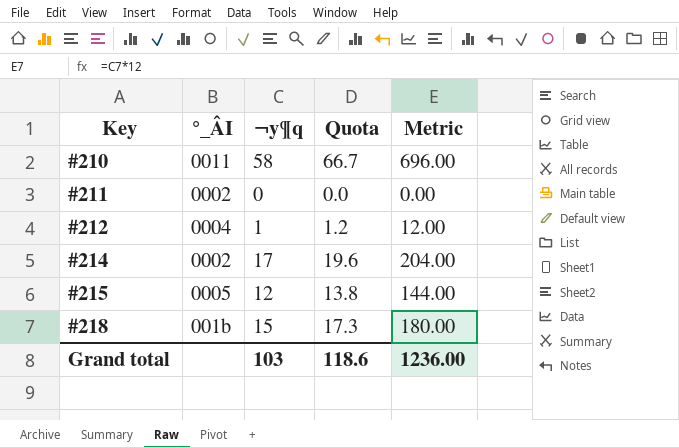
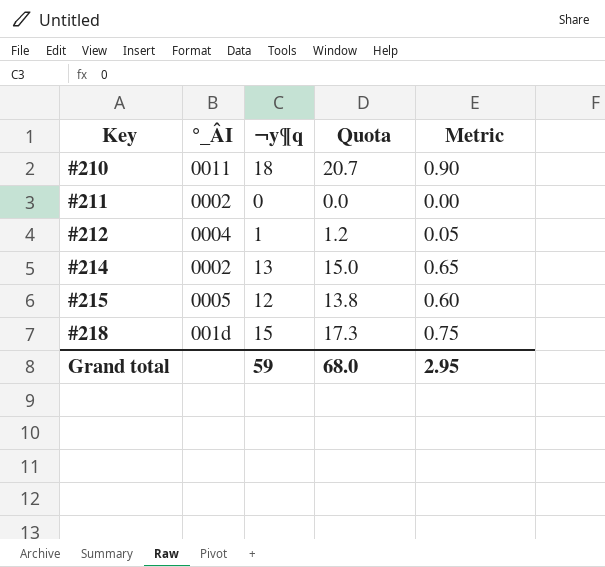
column Metric | formula: [¬y¶q] * 12 -> [¬y¶q] * 0.05
#210 | ¬y¶q: 58 -> 18
#210 | Quota: 66.7 -> 20.7
#214 | ¬y¶q: 17 -> 13
#214 | Quota: 19.6 -> 15.0
#218 | °_ÂI: 001b -> 001d
Grand total | ¬y¶q: 103 -> 59
Grand total | Quota: 118.6 -> 68.0
Grand total | Metric: 1236.00 -> 2.95

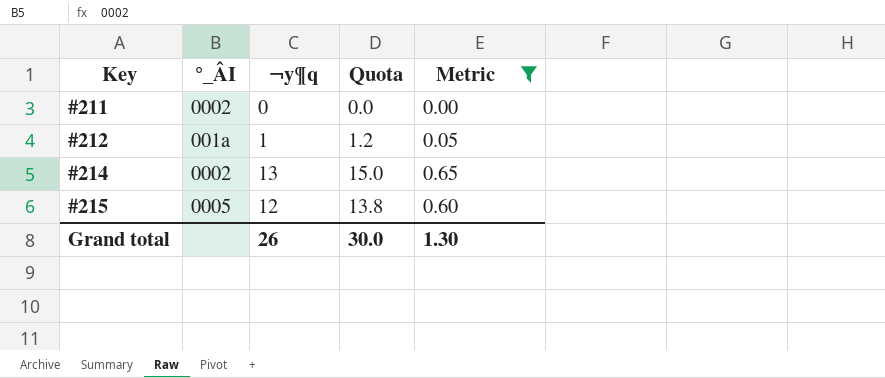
filter: none -> Metric <= 0.65
#212 | °_ÂI: 0004 -> 001a
Grand total | ¬y¶q: 59 -> 26
Grand total | Quota: 68.0 -> 30.0
Grand total | Metric: 2.95 -> 1.30

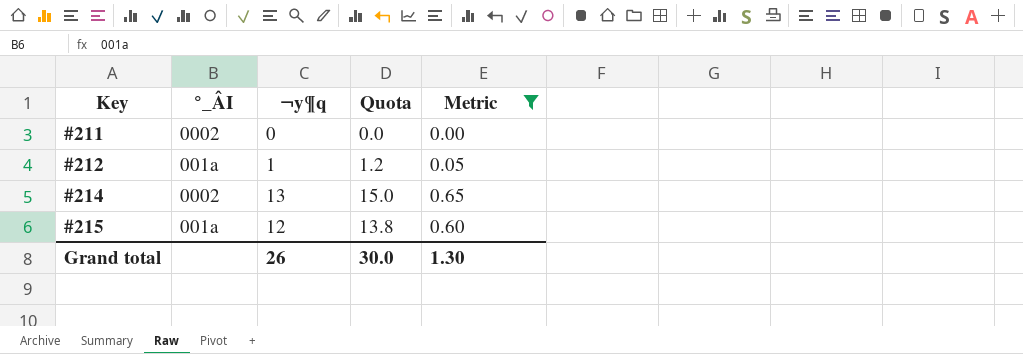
#215 | °_ÂI: 0005 -> 001a

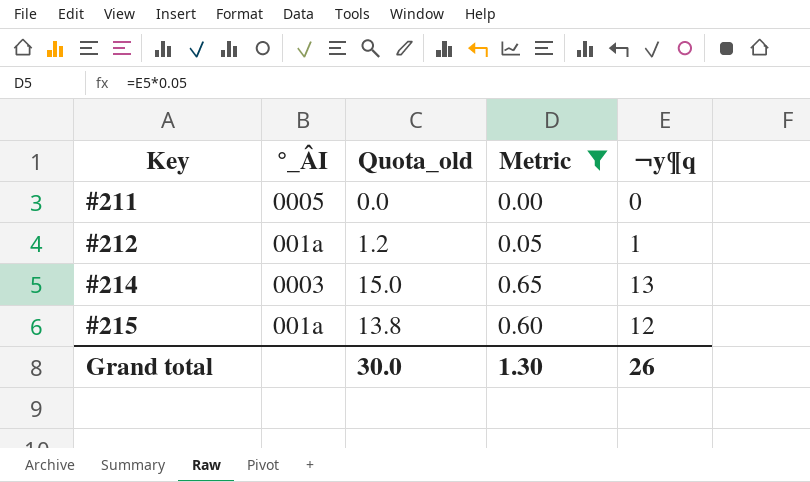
column name: Quota -> Quota_old
column ¬y¶q | position: 3 -> 5
#211 | °_ÂI: 0002 -> 0005
#214 | °_ÂI: 0002 -> 0003

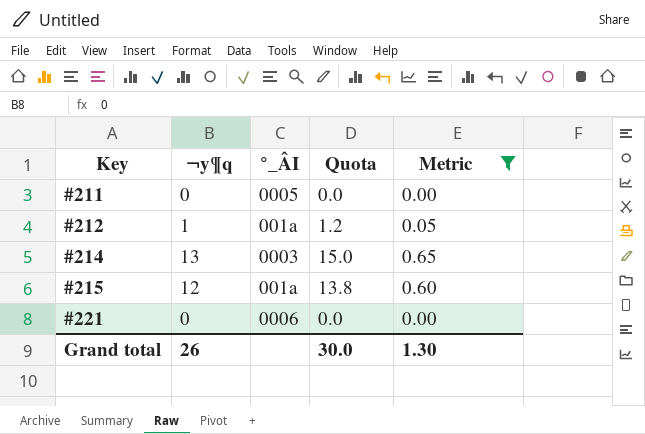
column ¬y¶q | position: 5 -> 2
column name: Quota_old -> Quota
row #221: none -> 0 | 0006 | 0.0 | 0.00

